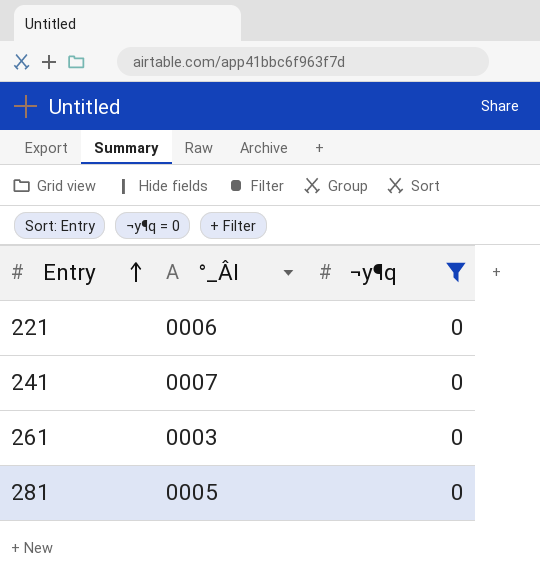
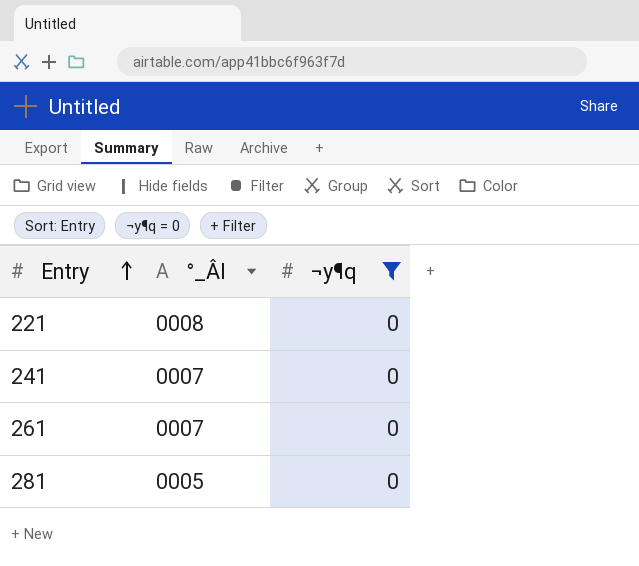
221 | °_ÂI: 0006 -> 0008
261 | °_ÂI: 0003 -> 0007

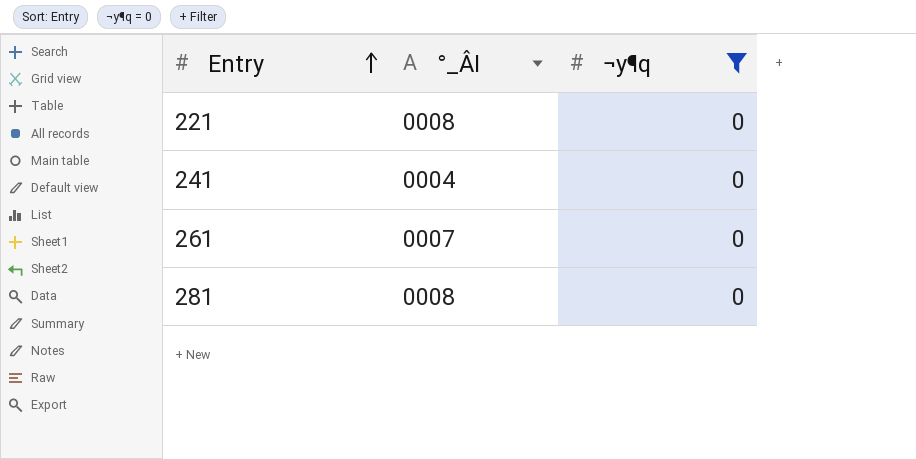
241 | °_ÂI: 0007 -> 0004
281 | °_ÂI: 0005 -> 0008

